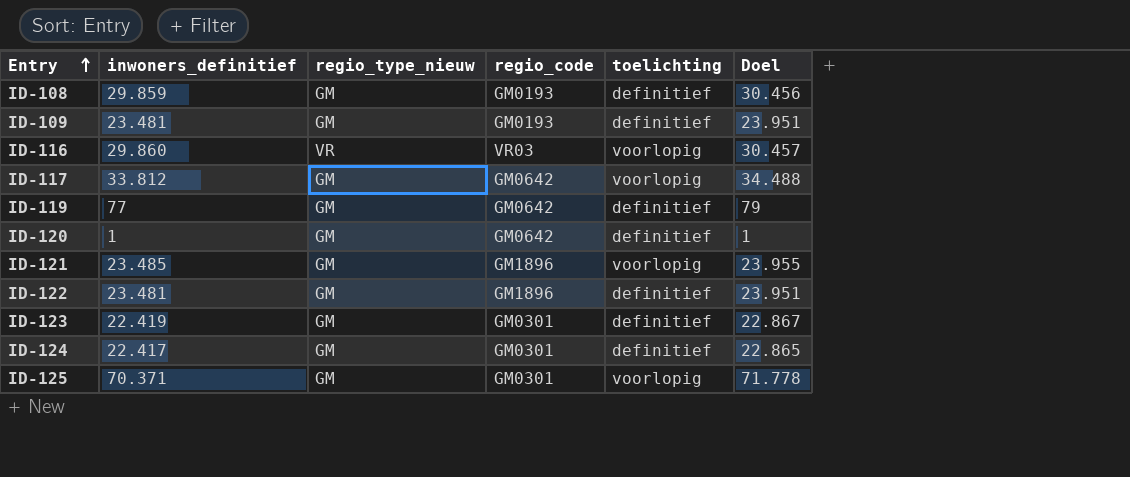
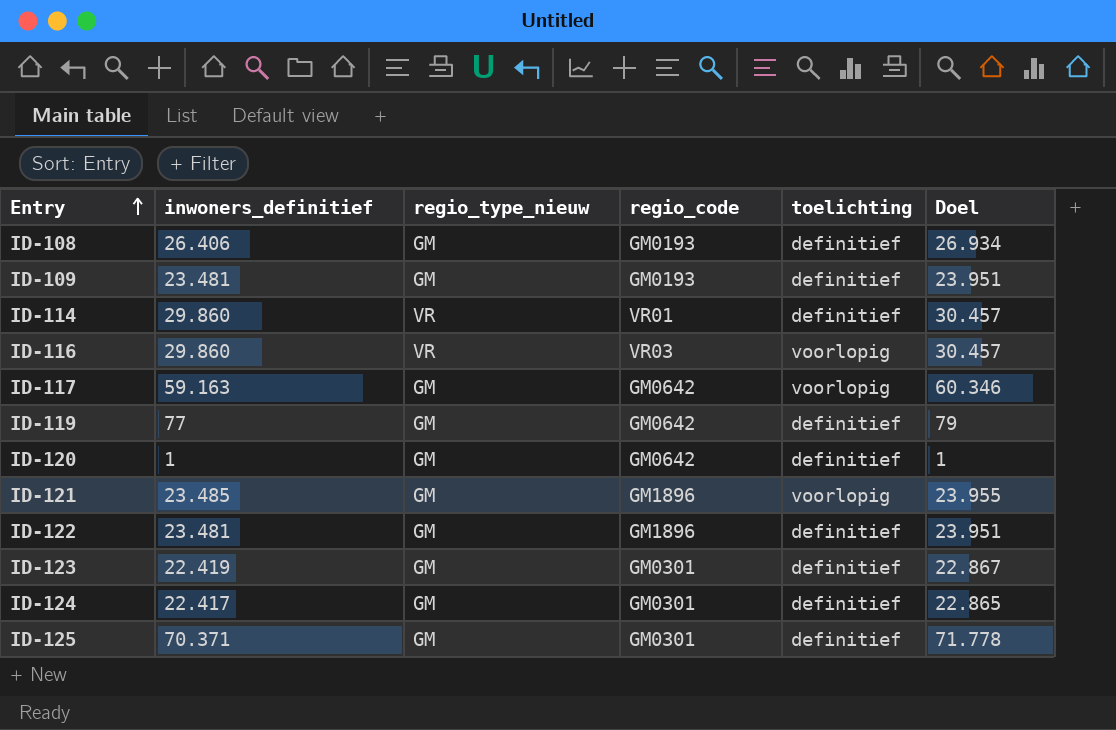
ID-108 | inwoners_definitief: 29.859 -> 26.406
ID-108 | Doel: 30.456 -> 26.934
row ID-114: none -> 29.860 | VR | VR01 | definitief | 30.457
ID-117 | inwoners_definitief: 33.812 -> 59.163
ID-117 | Doel: 34.488 -> 60.346
ID-125 | toelichting: voorlopig -> definitief

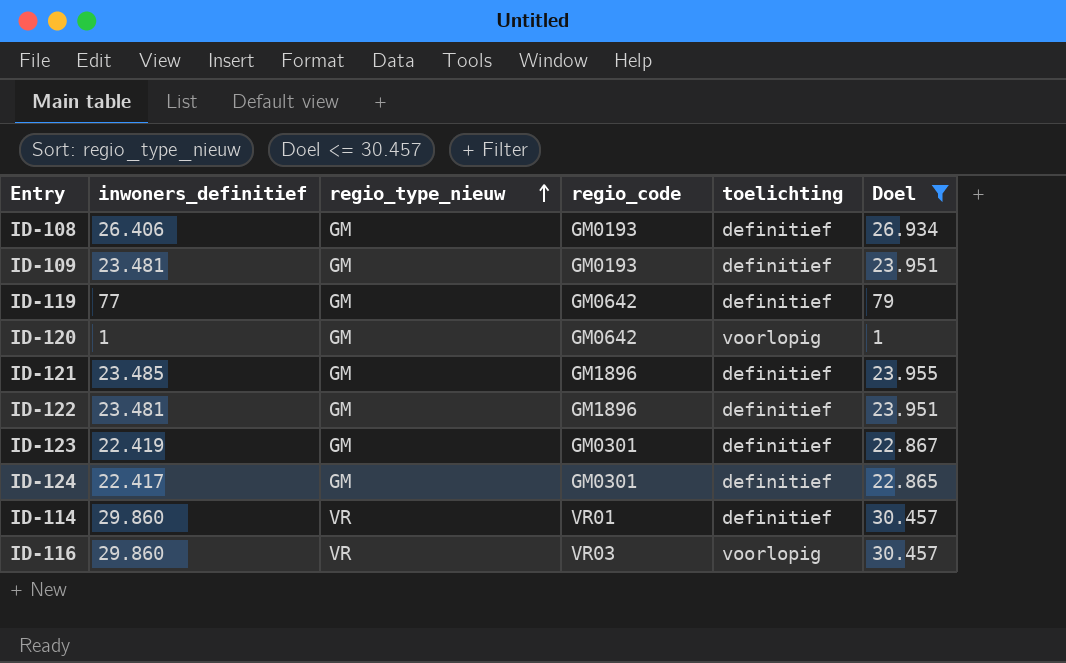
filter: none -> Doel <= 30.457
row order: Entry ascending -> regio_type_nieuw ascending
ID-120 | toelichting: definitief -> voorlopig
ID-121 | toelichting: voorlopig -> definitief

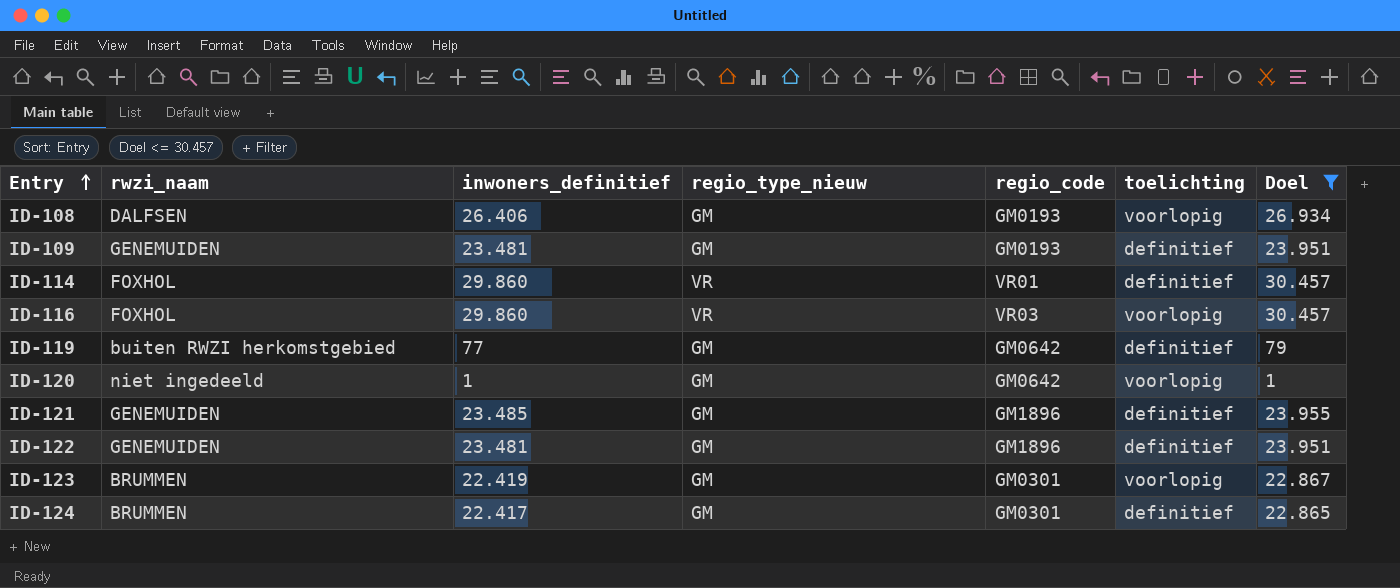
row order: regio_type_nieuw ascending -> Entry ascending
column rwzi_naam | position: none -> 2
ID-108 | toelichting: definitief -> voorlopig
ID-123 | toelichting: definitief -> voorlopig

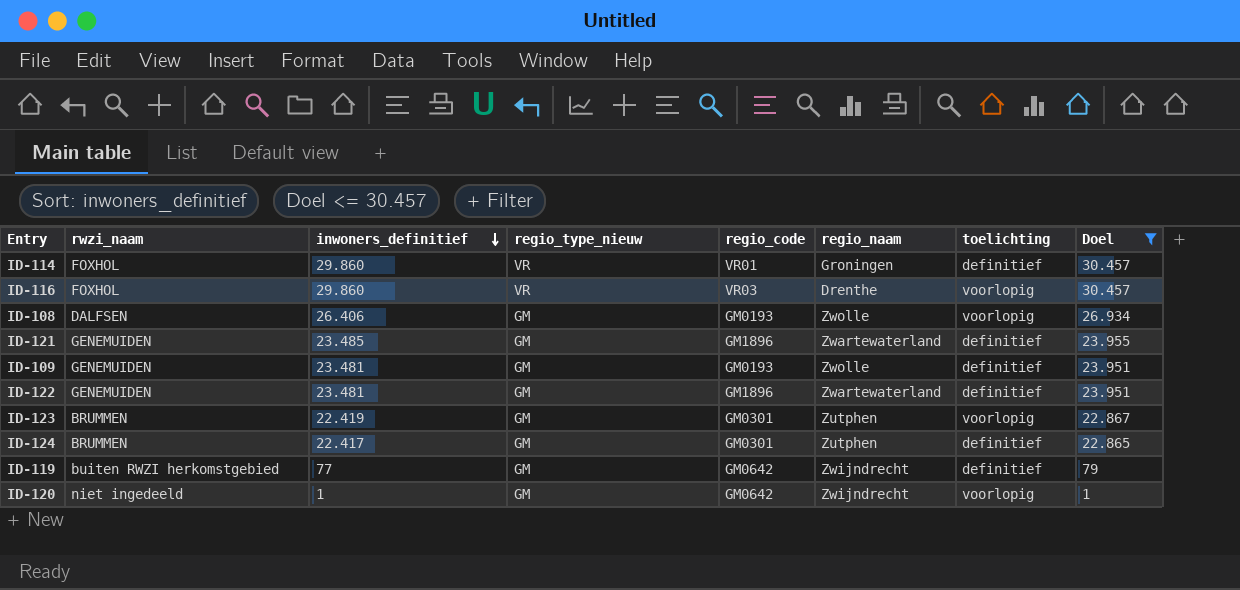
row order: Entry ascending -> inwoners_definitief descending
column regio_naam | position: none -> 6

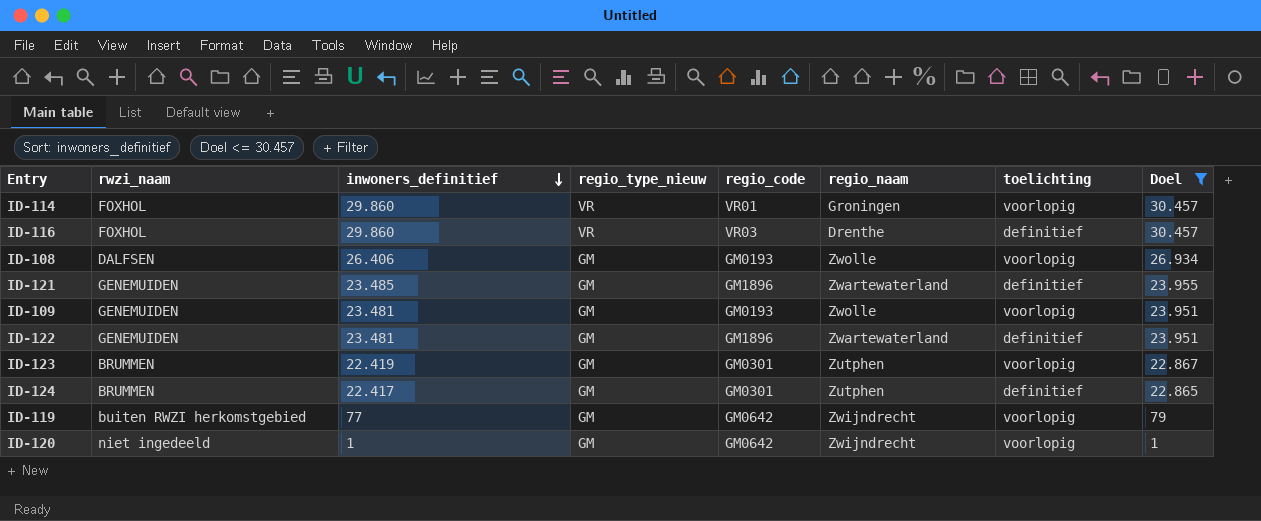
ID-114 | toelichting: definitief -> voorlopig
ID-116 | toelichting: voorlopig -> definitief
ID-109 | toelichting: definitief -> voorlopig
ID-119 | toelichting: definitief -> voorlopig

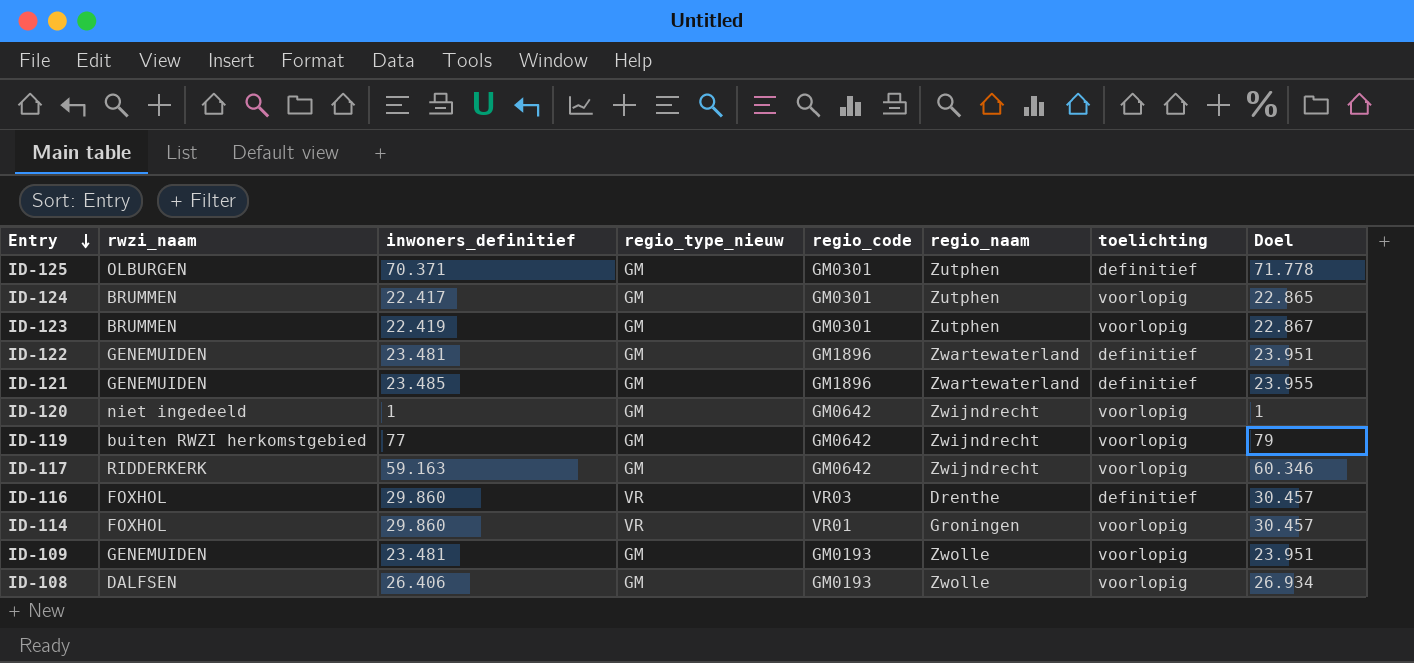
filter: Doel <= 30.457 -> none
row order: inwoners_definitief descending -> Entry descending
ID-124 | toelichting: definitief -> voorlopig

